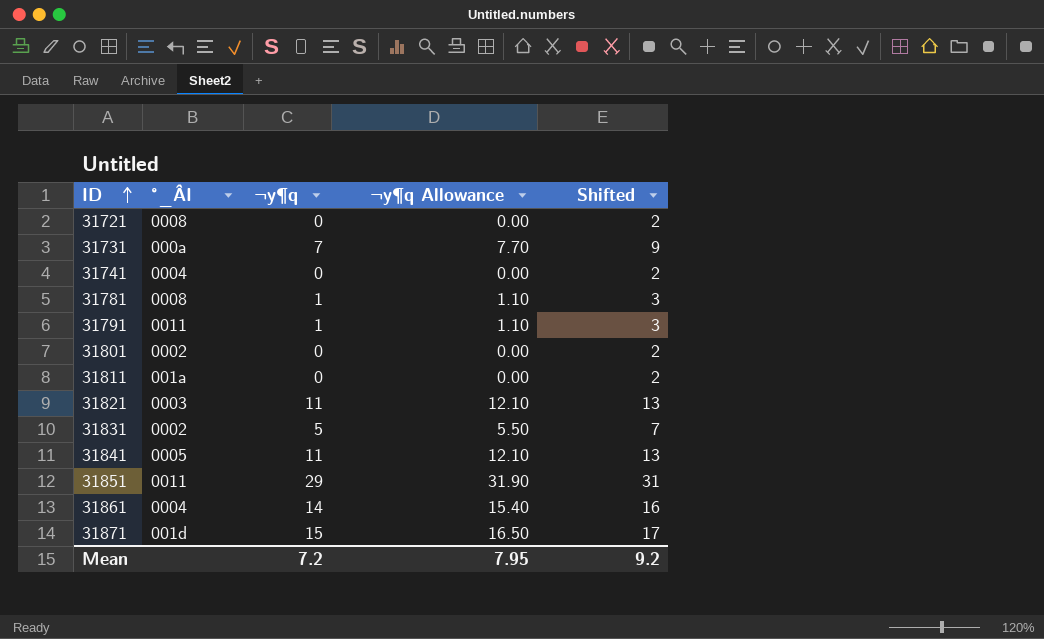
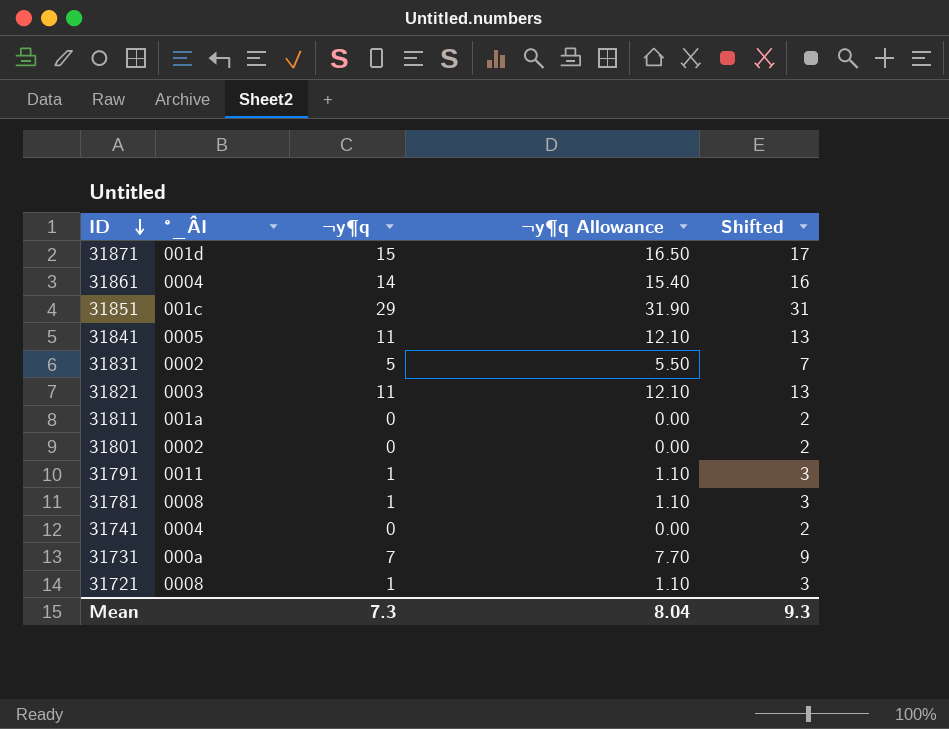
row order: ID ascending -> ID descending
31851 | °_ÂI: 0011 -> 001c
31721 | ¬y¶q: 0 -> 1
31721 | ¬y¶q Allowance: 0.00 -> 1.10
31721 | Shifted: 2 -> 3
Mean | ¬y¶q: 7.2 -> 7.3
Mean | ¬y¶q Allowance: 7.95 -> 8.04
Mean | Shifted: 9.2 -> 9.3

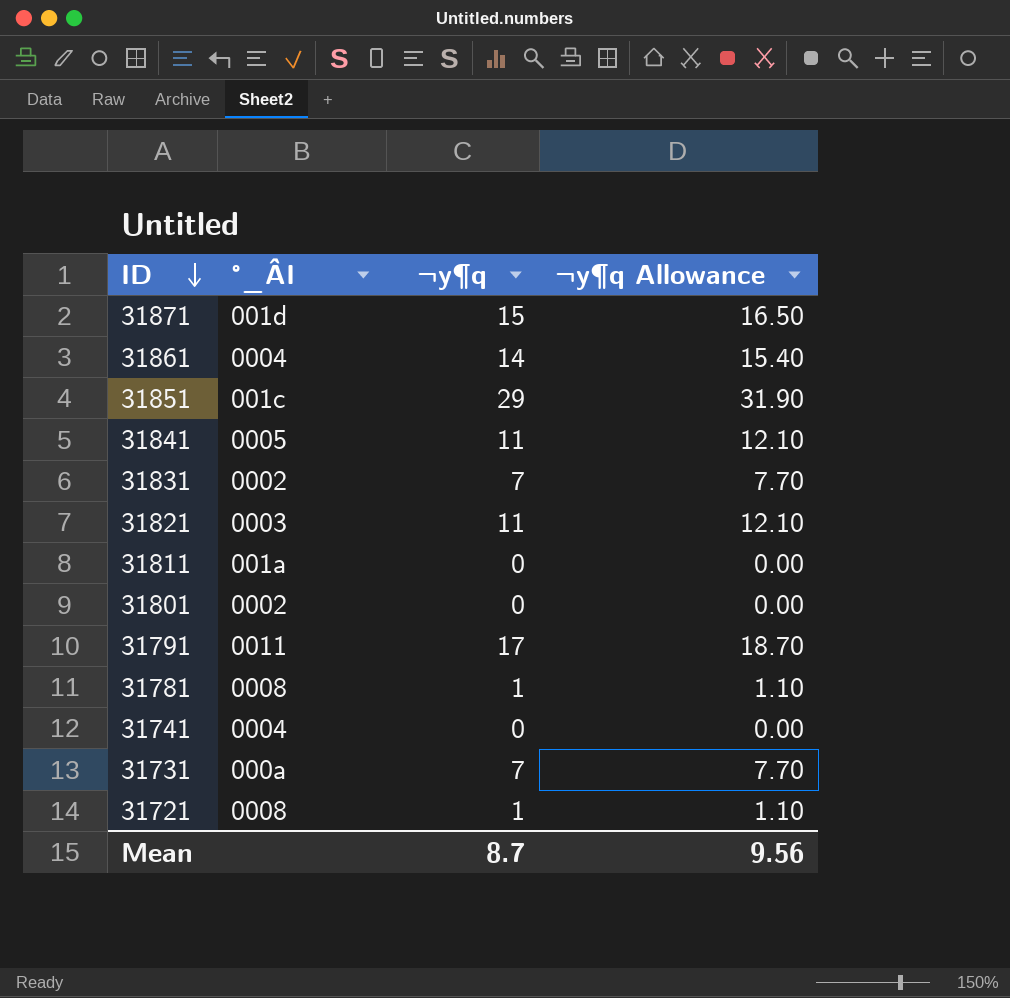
column Shifted | formula: [¬y¶q] + 2 -> none
31831 | ¬y¶q: 5 -> 7
31831 | ¬y¶q Allowance: 5.50 -> 7.70
31791 | ¬y¶q: 1 -> 17
31791 | ¬y¶q Allowance: 1.10 -> 18.70
Mean | ¬y¶q: 7.3 -> 8.7
Mean | ¬y¶q Allowance: 8.04 -> 9.56

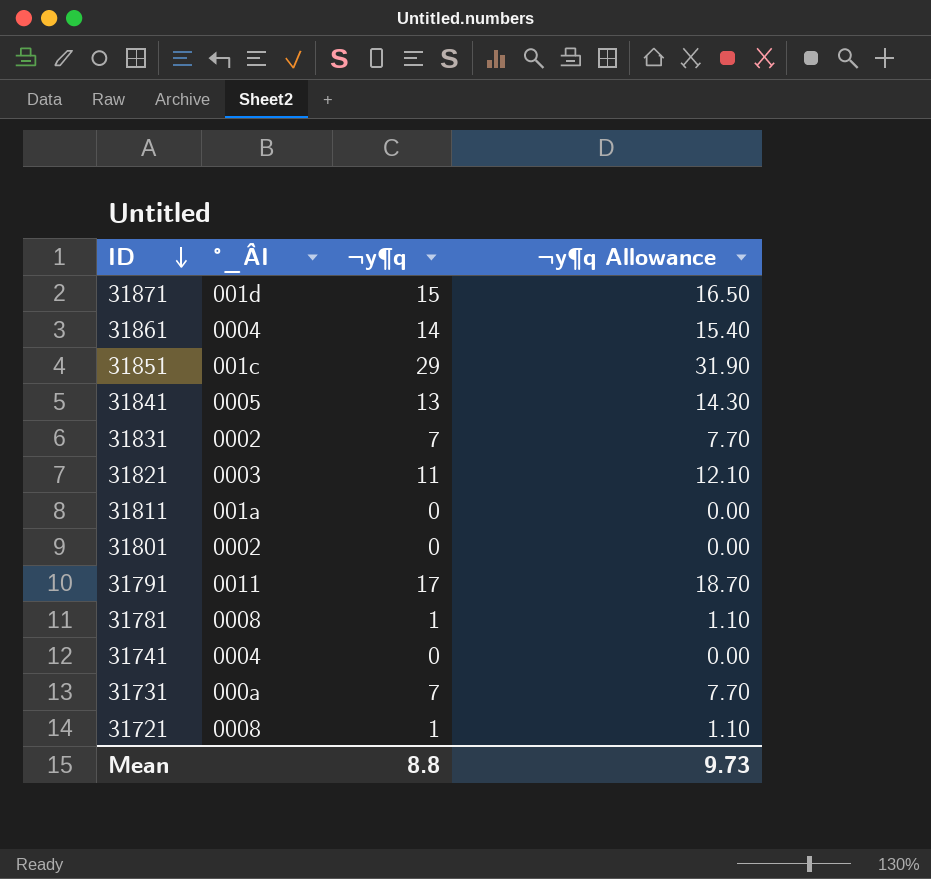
31841 | ¬y¶q: 11 -> 13
31841 | ¬y¶q Allowance: 12.10 -> 14.30
Mean | ¬y¶q: 8.7 -> 8.8
Mean | ¬y¶q Allowance: 9.56 -> 9.73

